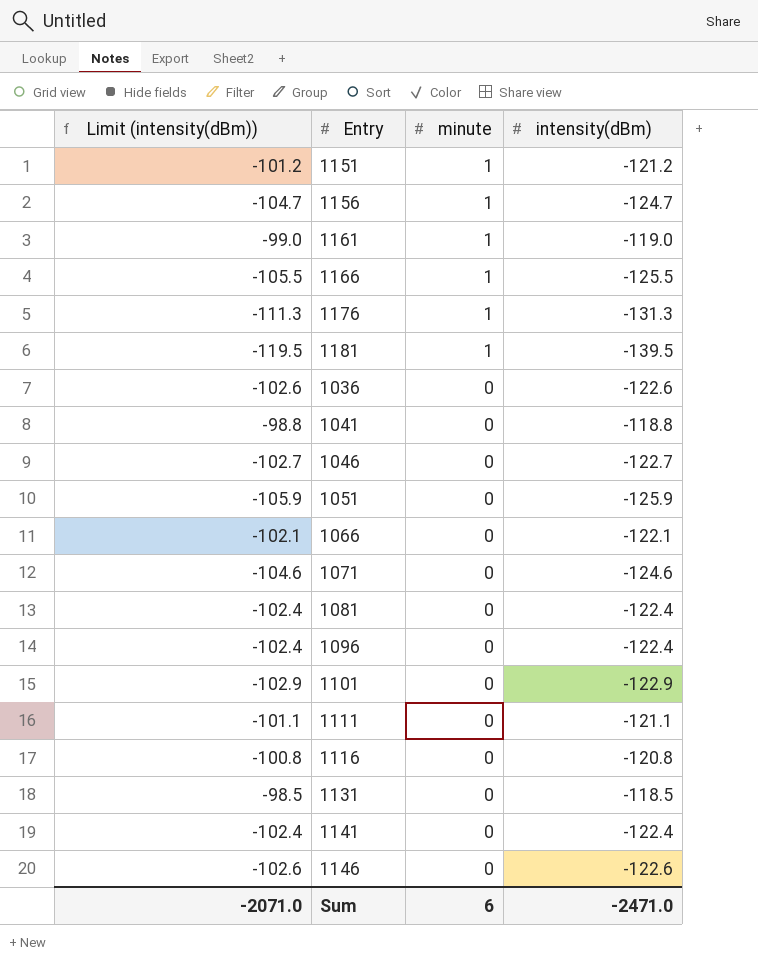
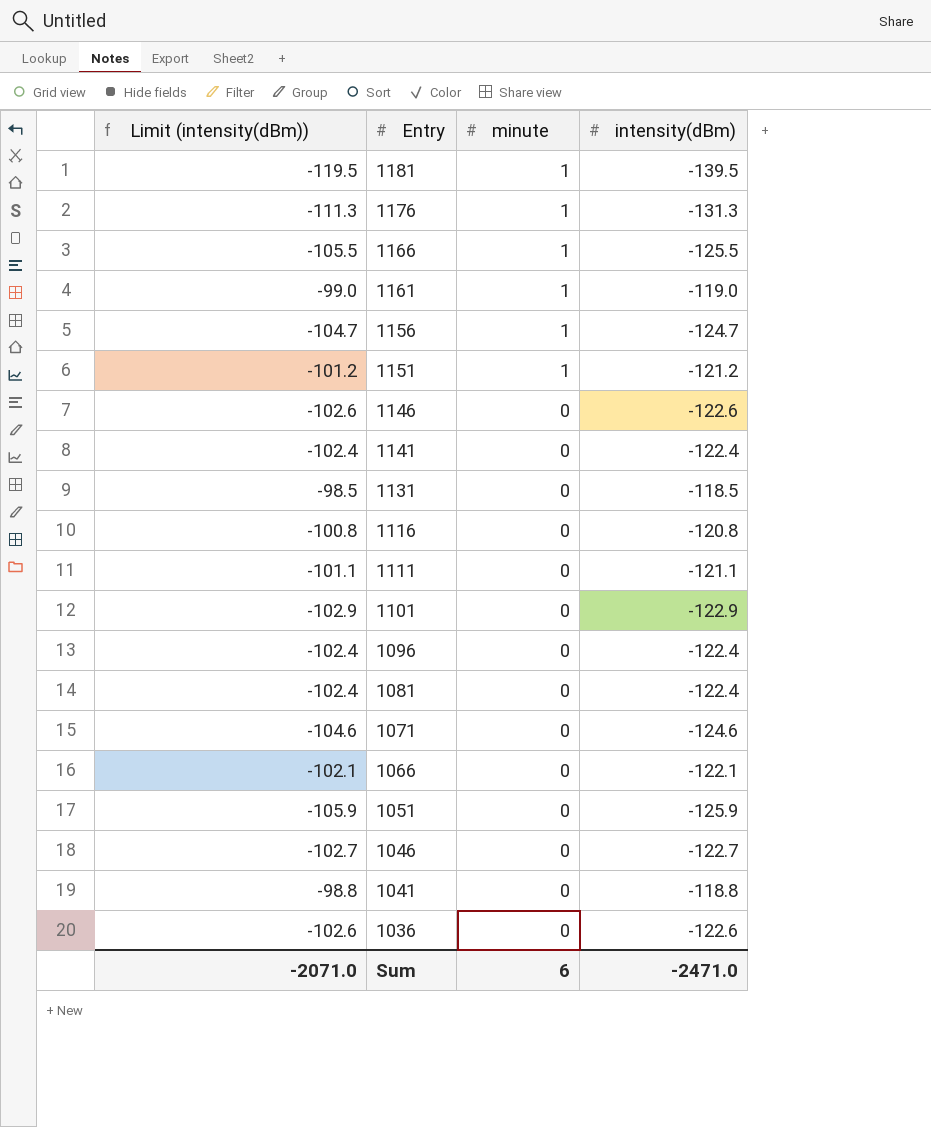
row order: minute descending -> Entry descending

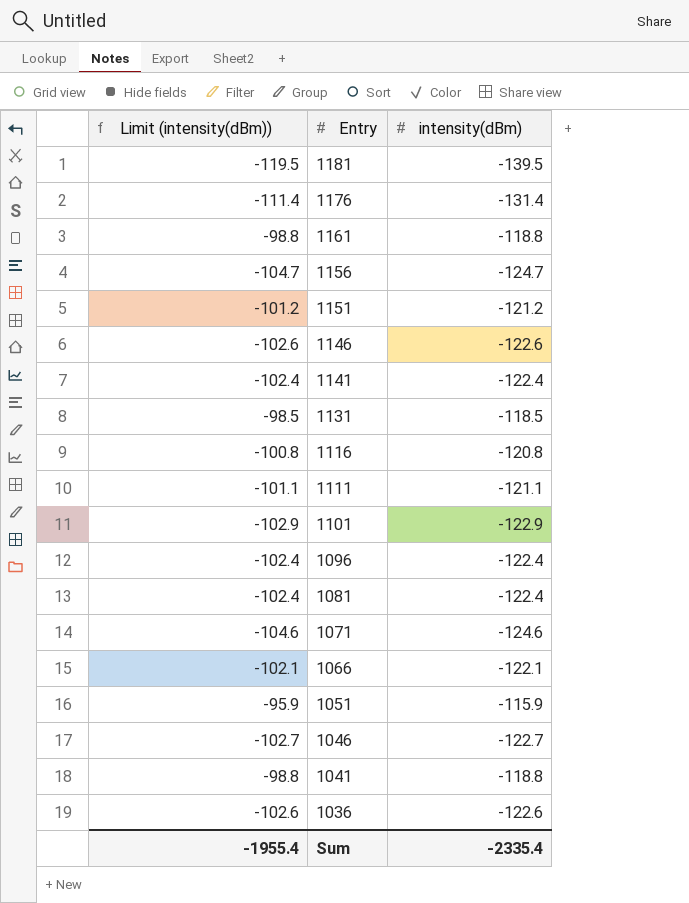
column minute | position: 3 -> none
row 1166: -105.5 | 1 | -125.5 -> none
1176 | Limit (intensity(dBm)): -111.3 -> -111.4
1176 | intensity(dBm): -131.3 -> -131.4
1161 | Limit (intensity(dBm)): -99.0 -> -98.8
1161 | intensity(dBm): -119.0 -> -118.8
1051 | Limit (intensity(dBm)): -105.9 -> -95.9
1051 | intensity(dBm): -125.9 -> -115.9
Sum | Limit (intensity(dBm)): -2071.0 -> -1955.4
Sum | intensity(dBm): -2471.0 -> -2335.4

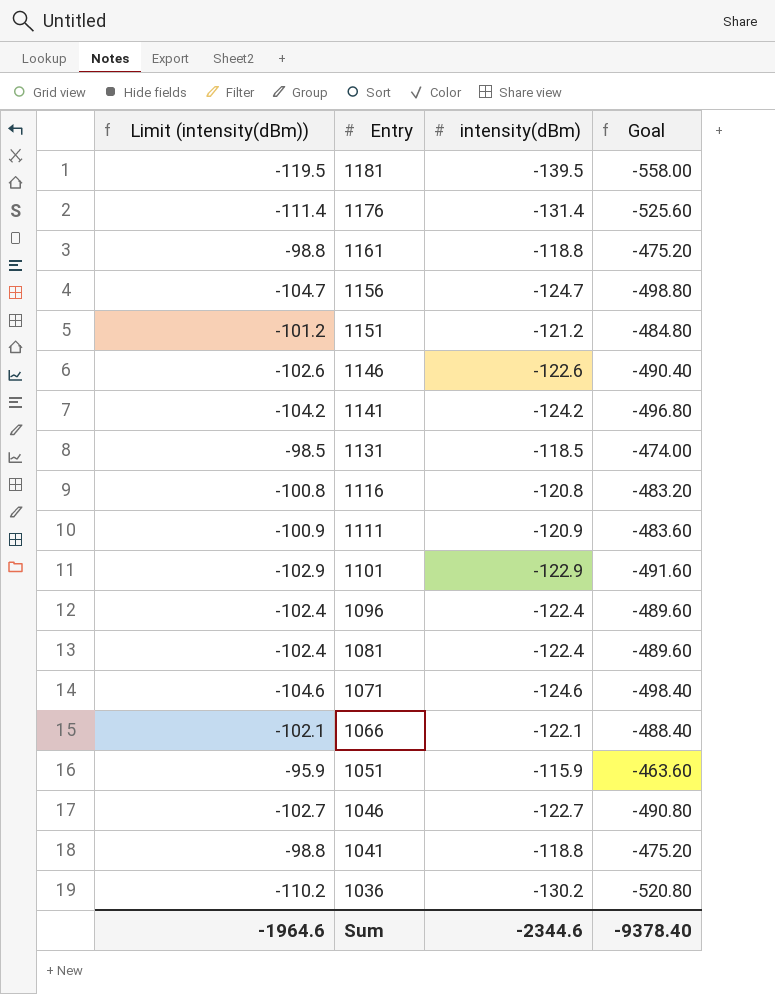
column Goal | formula: none -> [intensity(dBm)] * 4
1141 | Limit (intensity(dBm)): -102.4 -> -104.2
1141 | intensity(dBm): -122.4 -> -124.2
1111 | Limit (intensity(dBm)): -101.1 -> -100.9
1111 | intensity(dBm): -121.1 -> -120.9
1036 | Limit (intensity(dBm)): -102.6 -> -110.2
1036 | intensity(dBm): -122.6 -> -130.2
Sum | Limit (intensity(dBm)): -1955.4 -> -1964.6
Sum | intensity(dBm): -2335.4 -> -2344.6

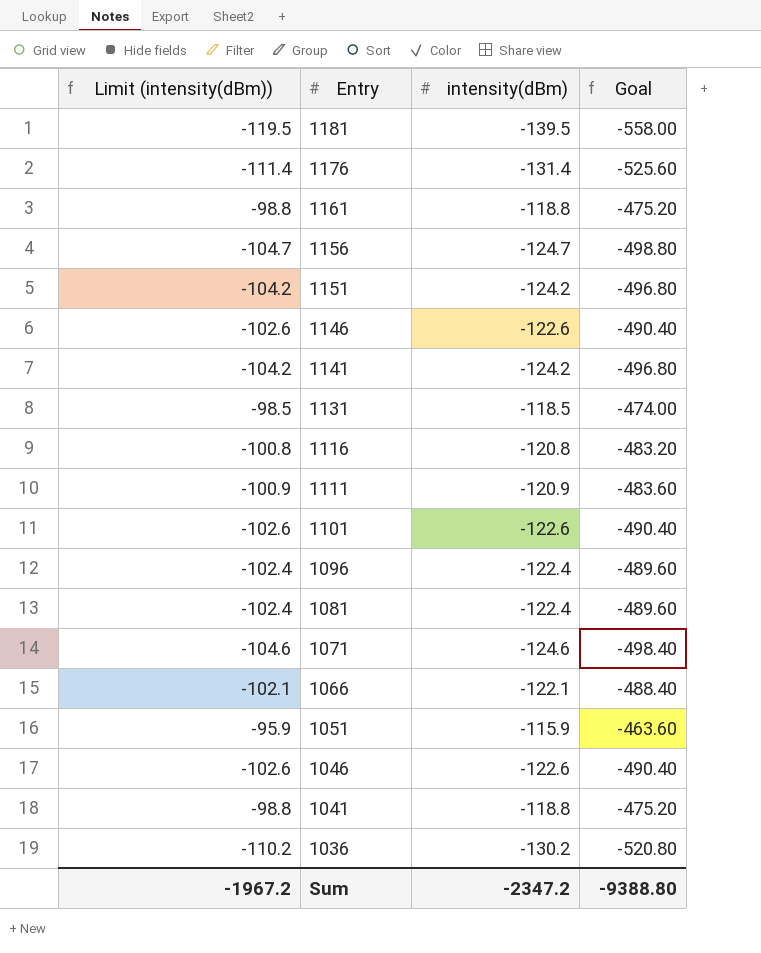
1151 | Limit (intensity(dBm)): -101.2 -> -104.2
1151 | intensity(dBm): -121.2 -> -124.2
1151 | Goal: -484.80 -> -496.80
1101 | Limit (intensity(dBm)): -102.9 -> -102.6
1101 | intensity(dBm): -122.9 -> -122.6
1101 | Goal: -491.60 -> -490.40
1046 | Limit (intensity(dBm)): -102.7 -> -102.6
1046 | intensity(dBm): -122.7 -> -122.6
1046 | Goal: -490.80 -> -490.40
Sum | Limit (intensity(dBm)): -1964.6 -> -1967.2
Sum | intensity(dBm): -2344.6 -> -2347.2
Sum | Goal: -9378.40 -> -9388.80

